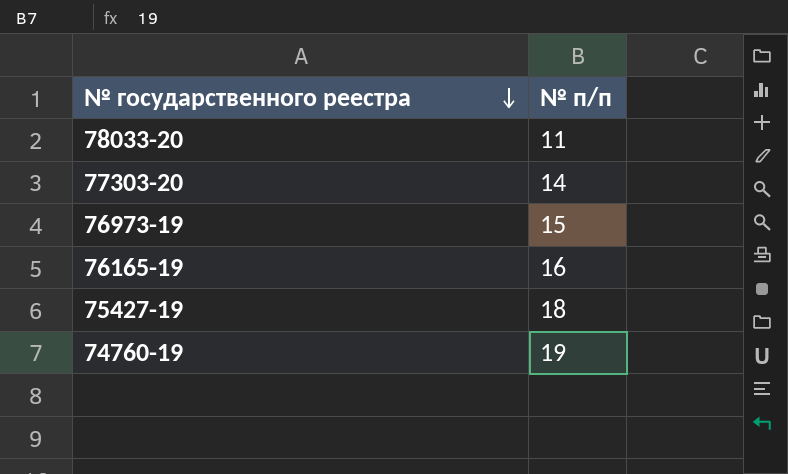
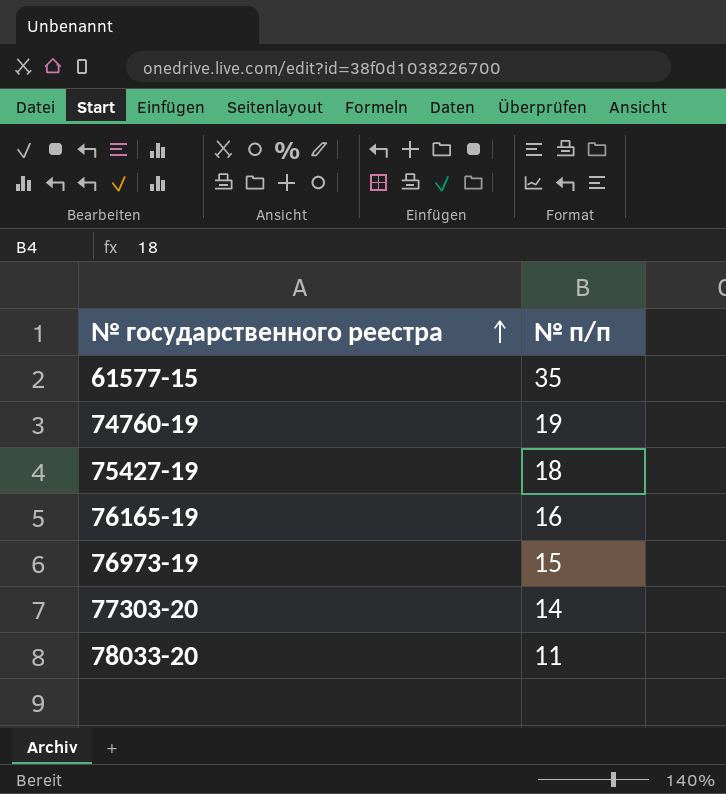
row order: № государственного реестра descending -> № государственного реестра ascending
row 61577-15: none -> 35

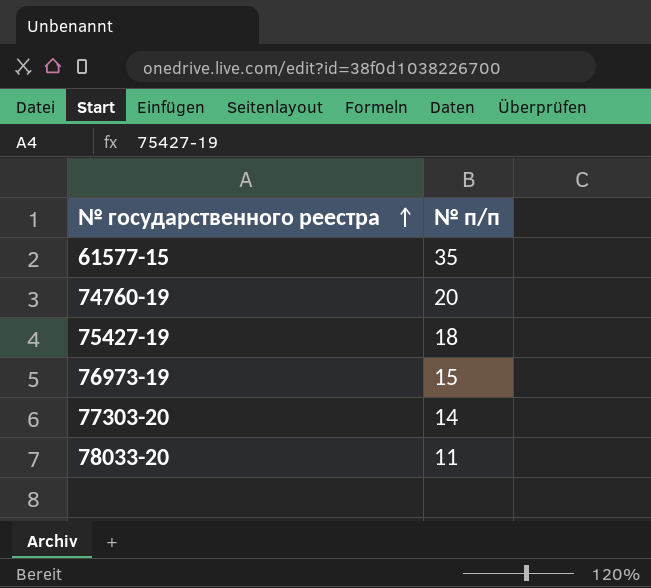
row 76165-19: 16 -> none
74760-19 | № п/п: 19 -> 20

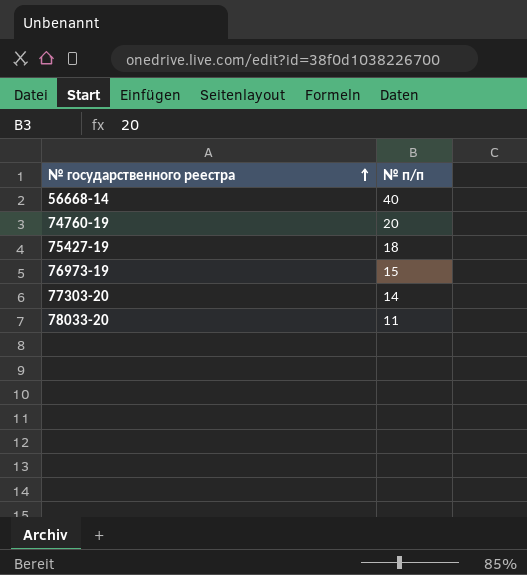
row 61577-15: 35 -> none
row 56668-14: none -> 40

